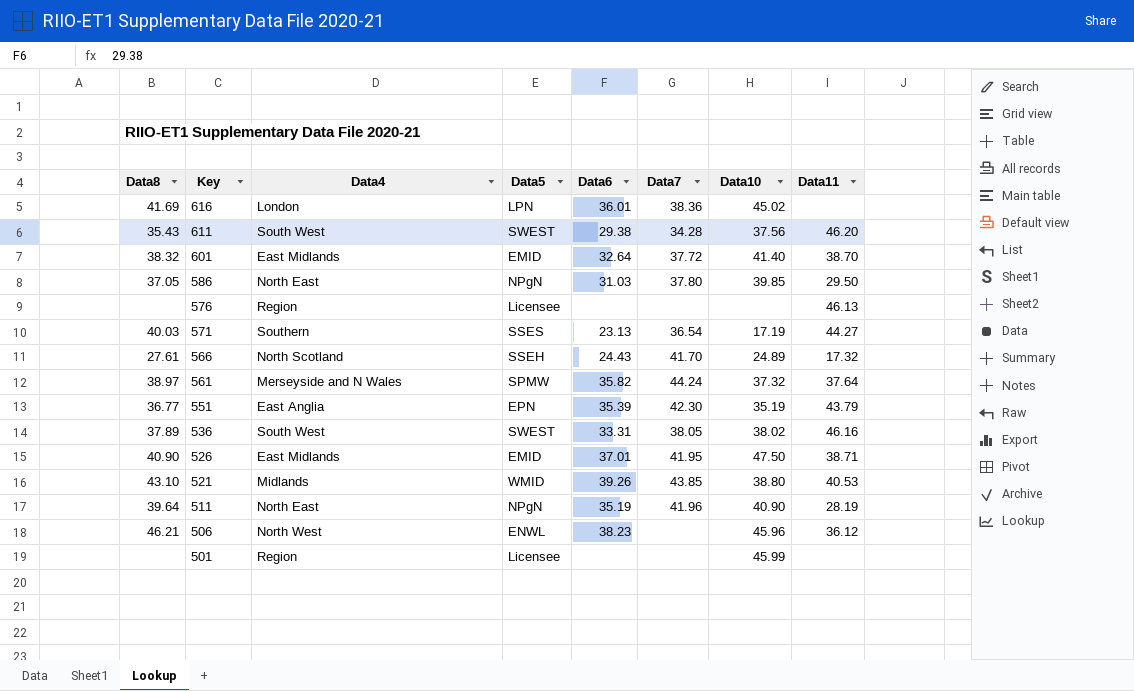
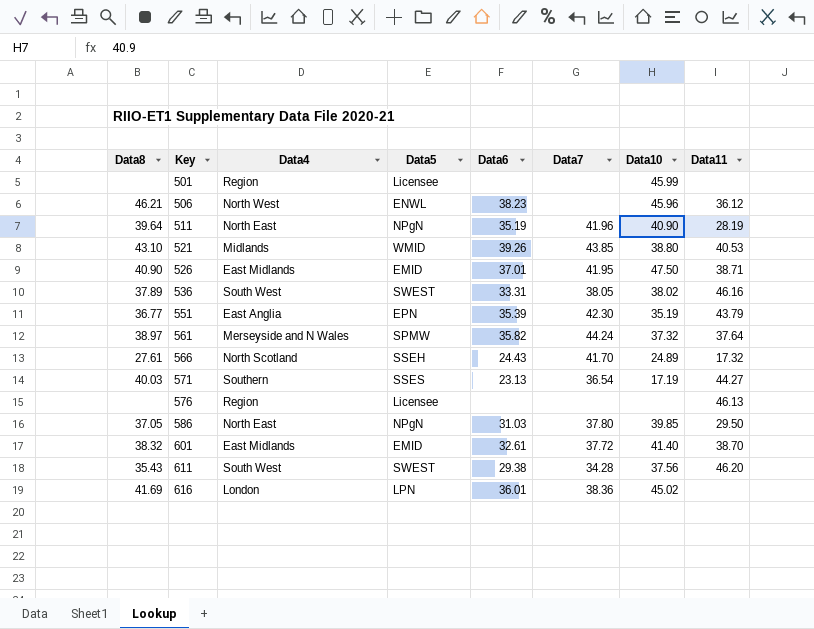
row order: Key descending -> Key ascending
601 | Data6: 32.64 -> 32.61

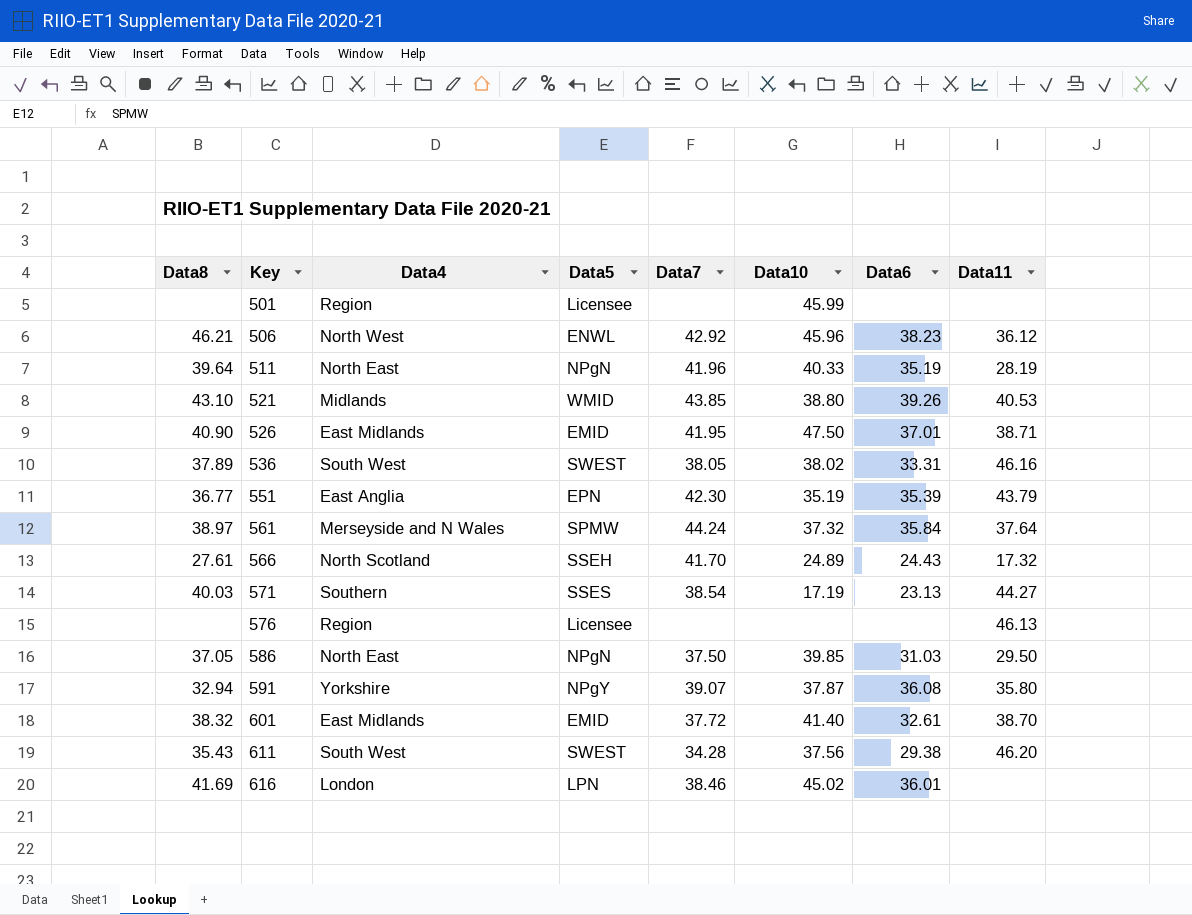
column Data6 | position: 5 -> 7
506 | Data7: none -> 42.92
511 | Data10: 40.90 -> 40.33
561 | Data6: 35.82 -> 35.84
571 | Data7: 36.54 -> 38.54
586 | Data7: 37.80 -> 37.50
row 591: none -> 32.94 | Yorkshire | NPgY | 39.07 | 37.87 | 36.08 | 35.80
616 | Data7: 38.36 -> 38.46

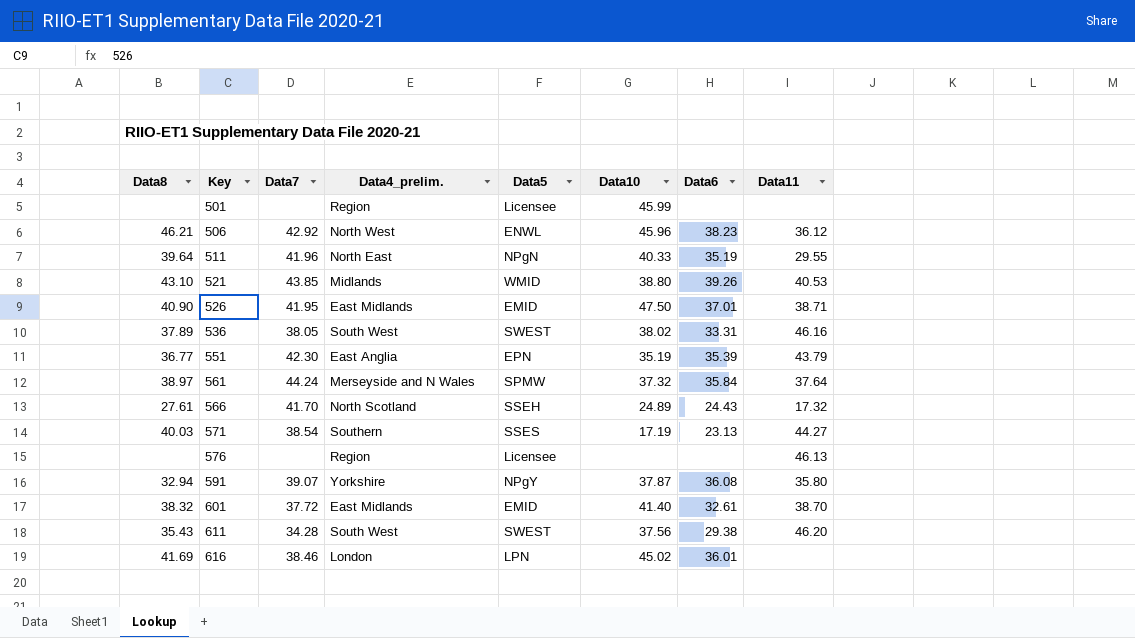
column Data7 | position: 5 -> 3
column name: Data4 -> Data4_prelim.
row 586: 37.05 | North East | NPgN | 37.50 | 39.85 | 31.03 | 29.50 -> none
511 | Data11: 28.19 -> 29.55

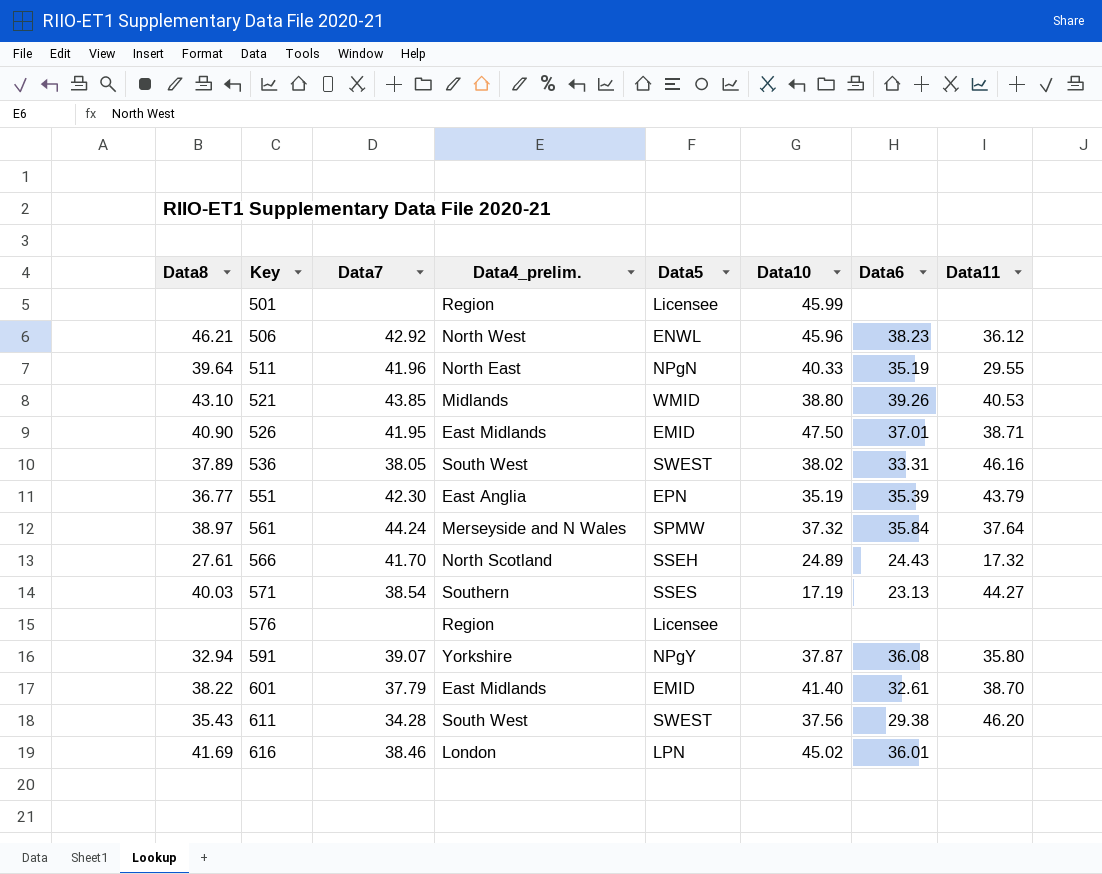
576 | Data11: 46.13 -> none
601 | Data8: 38.32 -> 38.22
601 | Data7: 37.72 -> 37.79

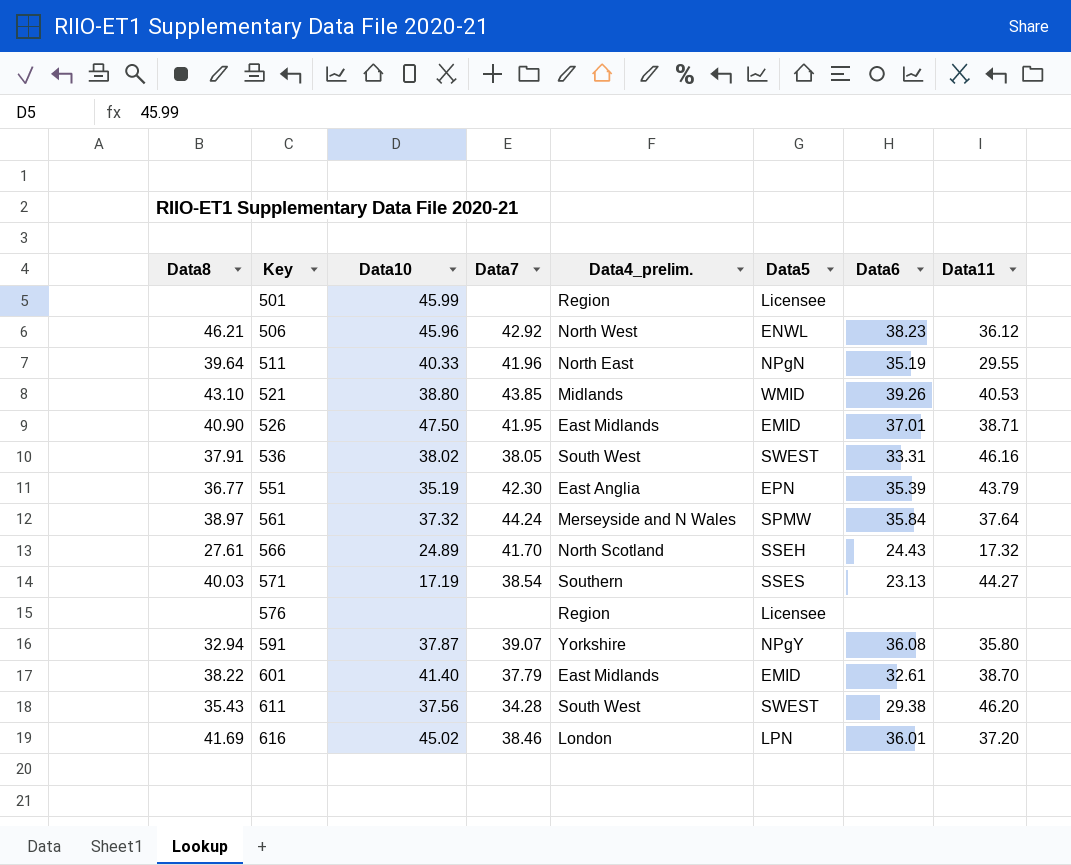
column Data10 | position: 6 -> 3
536 | Data8: 37.89 -> 37.91
616 | Data11: none -> 37.20

